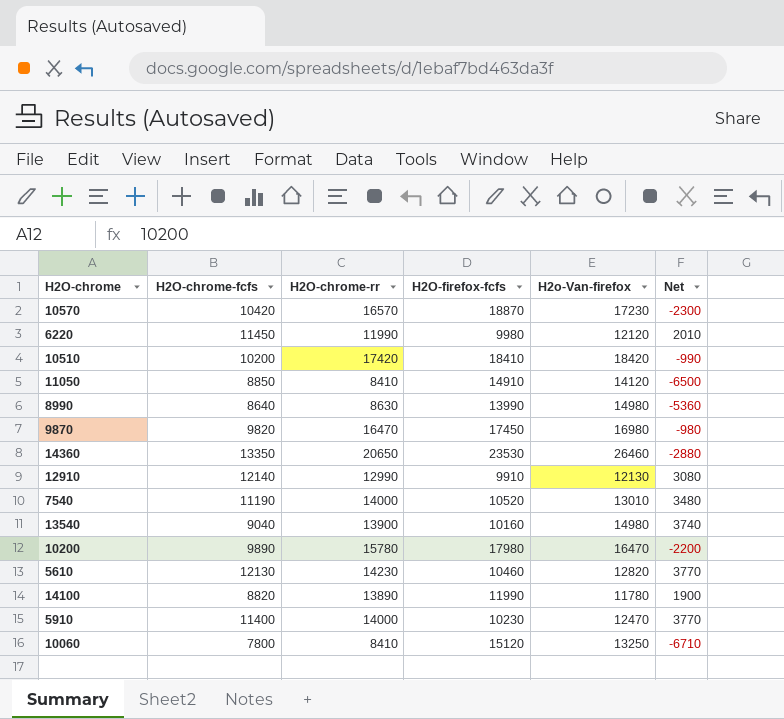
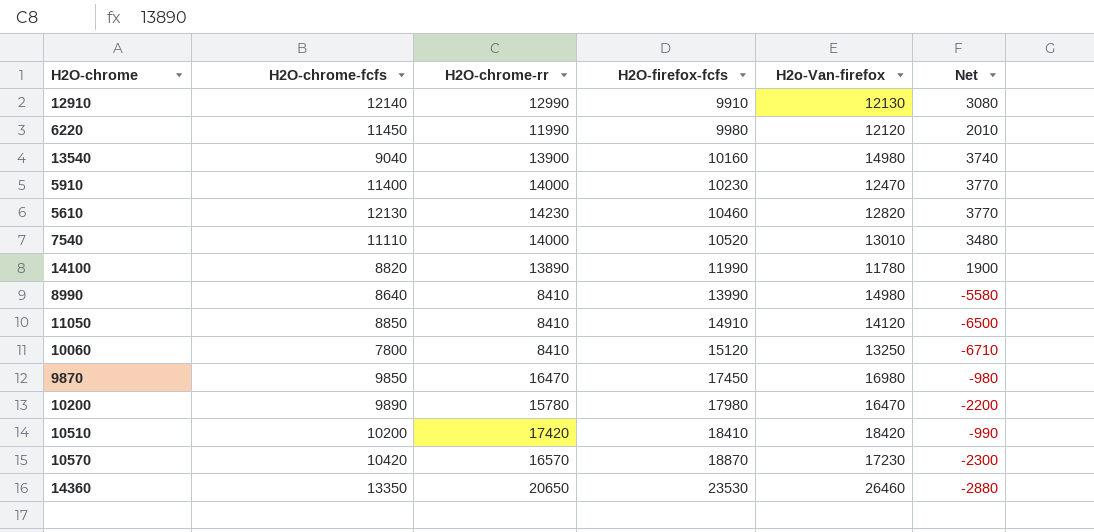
row order: none -> H2O-firefox-fcfs ascending
7540 | H2O-chrome-fcfs: 11190 -> 11110
8990 | H2O-chrome-rr: 8630 -> 8410
8990 | Net: -5360 -> -5580
9870 | H2O-chrome-fcfs: 9820 -> 9850

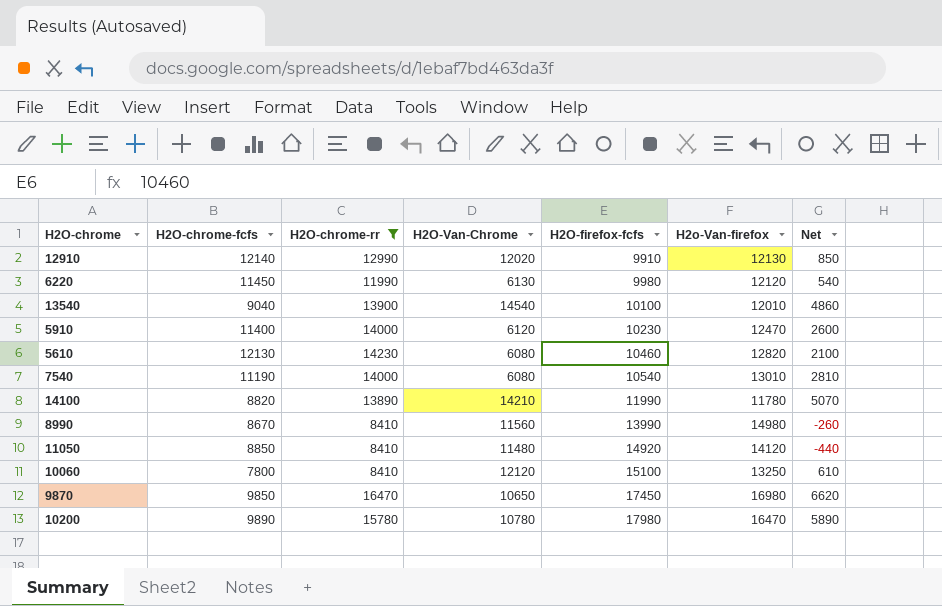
filter: none -> H2O-chrome-rr <= 16470
column H2O-Van-Chrome | position: none -> 4
column Net | formula: [H2O-chrome-rr] - [H2O-firefox-fcfs] -> [H2O-chrome-rr] - [H2O-chrome-fcfs]
13540 | H2O-firefox-fcfs: 10160 -> 10100
13540 | H2o-Van-firefox: 14980 -> 12010
7540 | H2O-chrome-fcfs: 11110 -> 11190
7540 | H2O-firefox-fcfs: 10520 -> 10540
8990 | H2O-chrome-fcfs: 8640 -> 8670
11050 | H2O-firefox-fcfs: 14910 -> 14920
10060 | H2O-firefox-fcfs: 15120 -> 15100

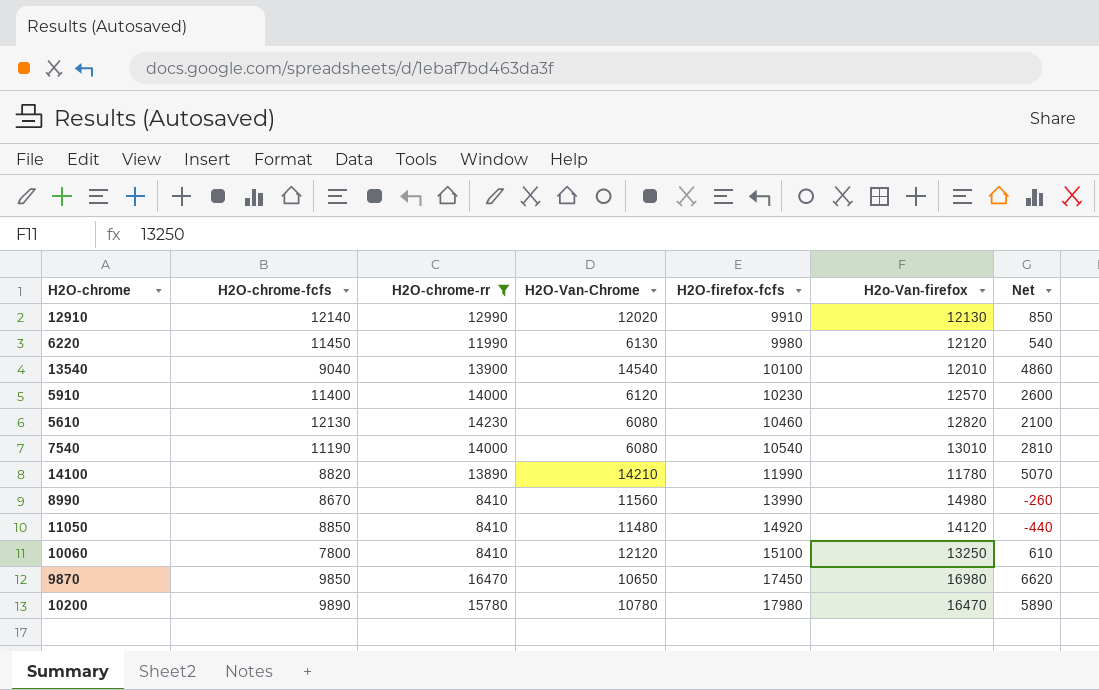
5910 | H2o-Van-firefox: 12470 -> 12570

